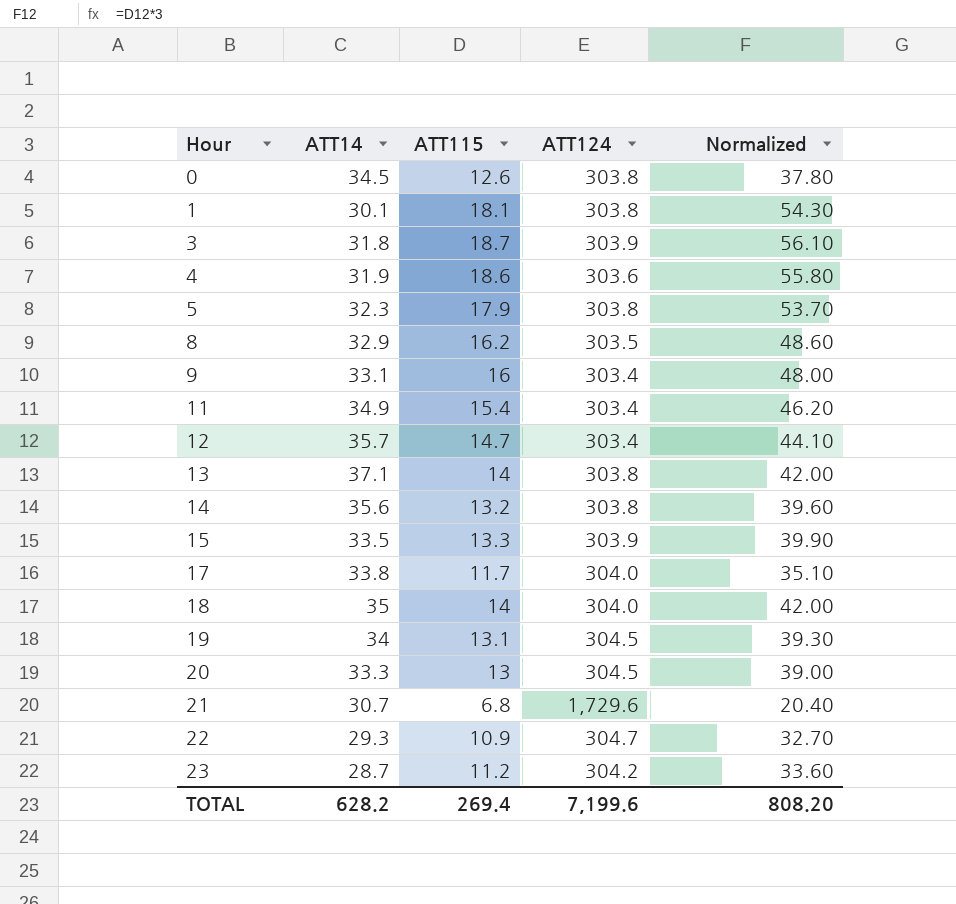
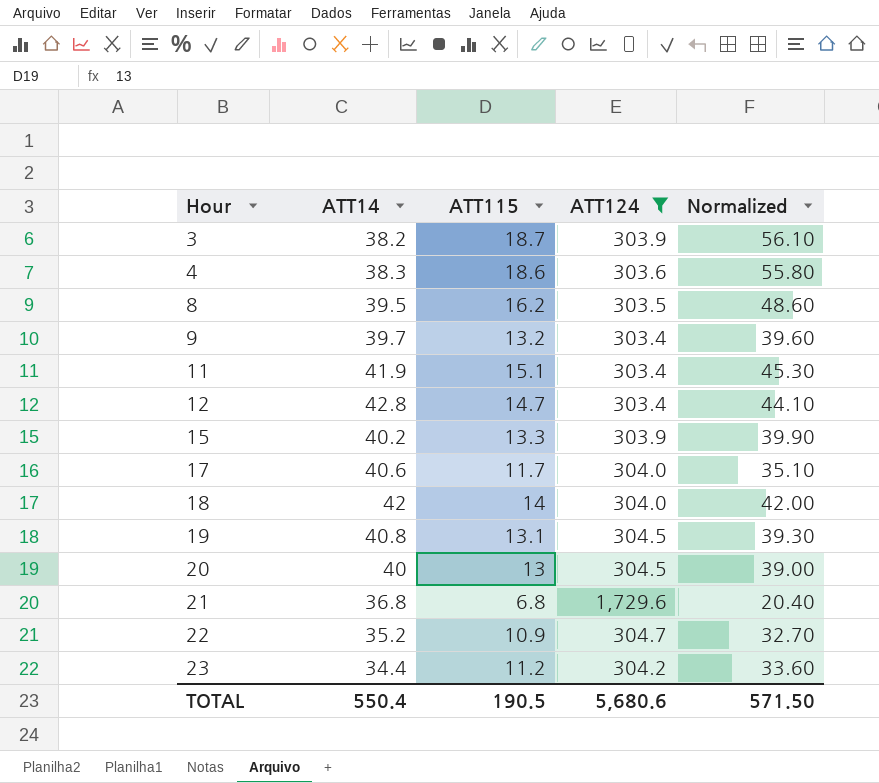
filter: none -> ATT124 != 303.8
3 | ATT14: 31.8 -> 38.2
4 | ATT14: 31.9 -> 38.3
8 | ATT14: 32.9 -> 39.5
9 | ATT14: 33.1 -> 39.7
9 | ATT115: 16 -> 13.2
9 | Normalized: 48.00 -> 39.60
11 | ATT14: 34.9 -> 41.9
11 | ATT115: 15.4 -> 15.1
11 | Normalized: 46.20 -> 45.30
12 | ATT14: 35.7 -> 42.8
15 | ATT14: 33.5 -> 40.2
17 | ATT14: 33.8 -> 40.6
18 | ATT14: 35 -> 42
19 | ATT14: 34 -> 40.8
20 | ATT14: 33.3 -> 40
21 | ATT14: 30.7 -> 36.8
22 | ATT14: 29.3 -> 35.2
23 | ATT14: 28.7 -> 34.4
TOTAL | ATT14: 628.2 -> 550.4
TOTAL | ATT115: 269.4 -> 190.5
TOTAL | ATT124: 7,199.6 -> 5,680.6
TOTAL | Normalized: 808.20 -> 571.50

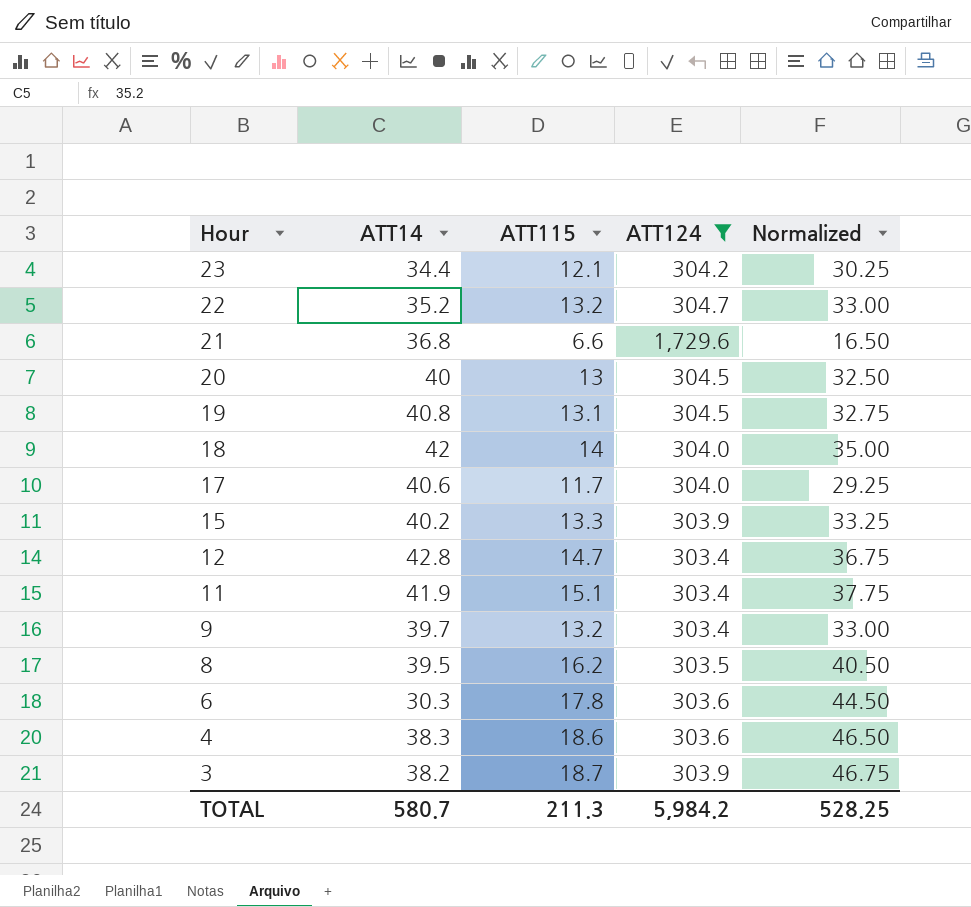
row order: Hour ascending -> Hour descending
column Normalized | formula: [ATT115] * 3 -> [ATT115] * 2.5
23 | ATT115: 11.2 -> 12.1
22 | ATT115: 10.9 -> 13.2
21 | ATT115: 6.8 -> 6.6
row 6: none -> 30.3 | 17.8 | 303.6 | 44.50
TOTAL | ATT14: 550.4 -> 580.7
TOTAL | ATT115: 190.5 -> 211.3
TOTAL | ATT124: 5,680.6 -> 5,984.2
TOTAL | Normalized: 571.50 -> 528.25

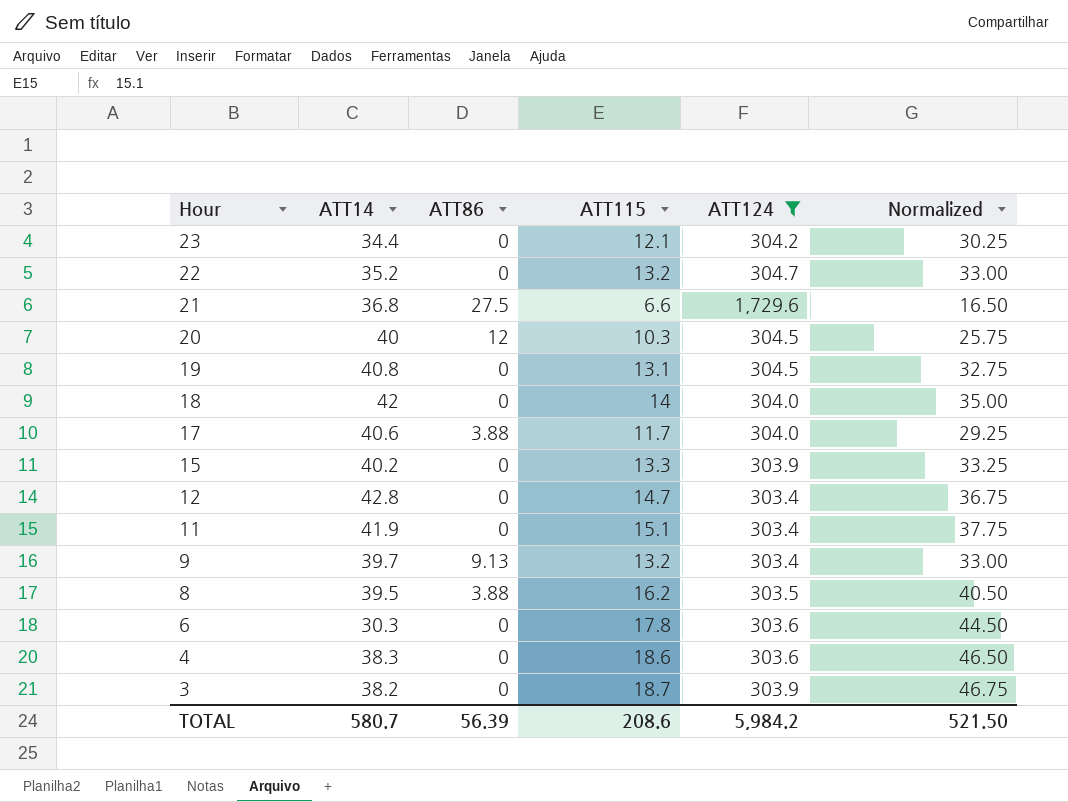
column ATT86 | position: none -> 3
20 | ATT115: 13 -> 10.3
20 | Normalized: 32.50 -> 25.75
TOTAL | ATT115: 211.3 -> 208.6
TOTAL | Normalized: 528.25 -> 521.50

